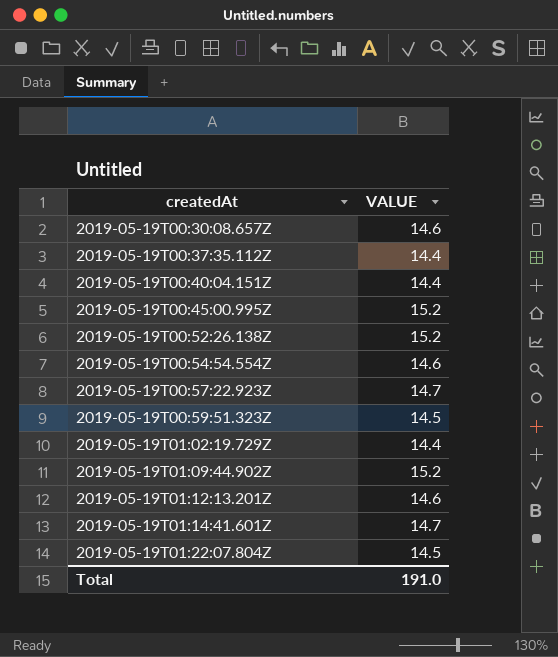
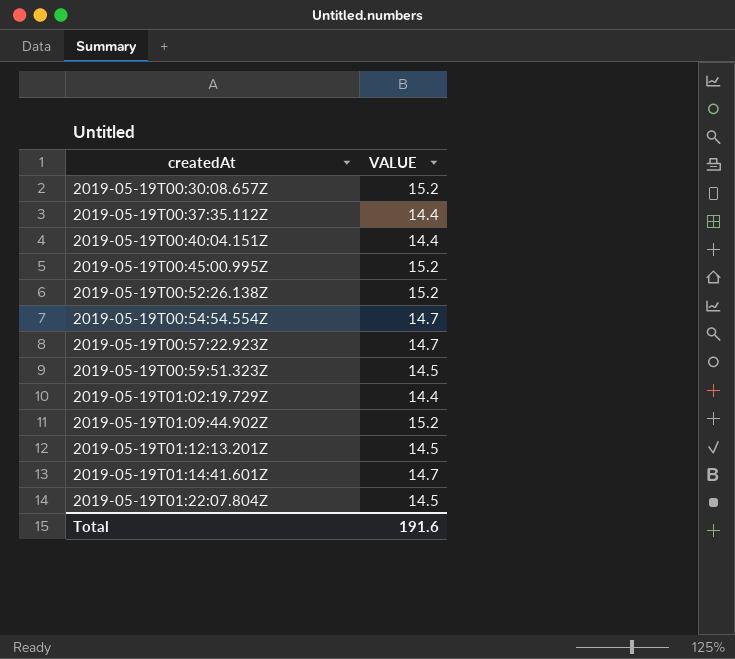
2019-05-19T00:30:08.657Z | VALUE: 14.6 -> 15.2
2019-05-19T00:54:54.554Z | VALUE: 14.6 -> 14.7
2019-05-19T01:12:13.201Z | VALUE: 14.6 -> 14.5
Total | VALUE: 191.0 -> 191.6

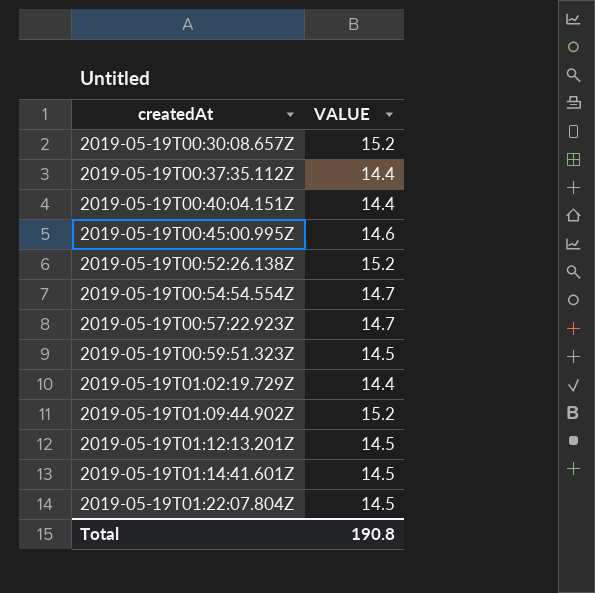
2019-05-19T00:45:00.995Z | VALUE: 15.2 -> 14.6
2019-05-19T01:14:41.601Z | VALUE: 14.7 -> 14.5
Total | VALUE: 191.6 -> 190.8

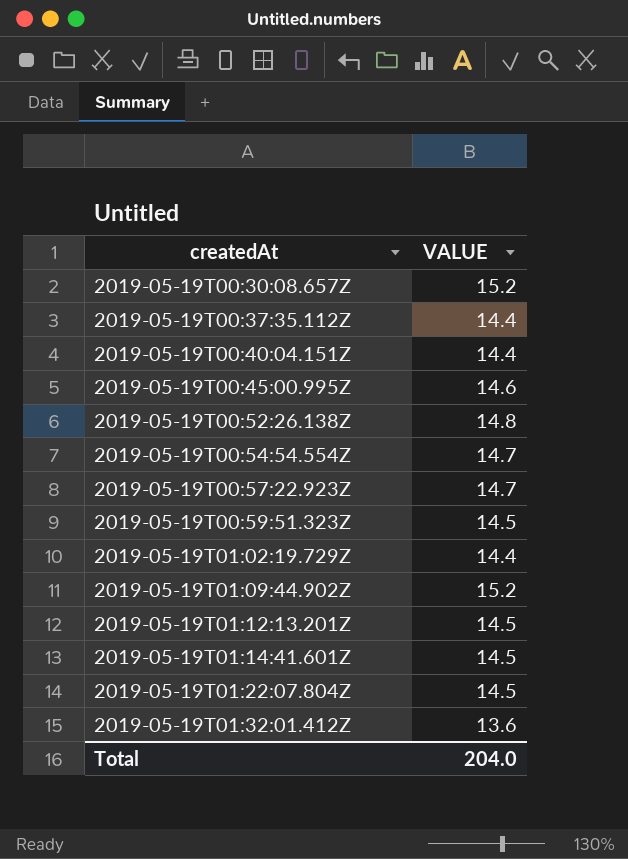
2019-05-19T00:52:26.138Z | VALUE: 15.2 -> 14.8
row 2019-05-19T01:32:01.412Z: none -> 13.6
Total | VALUE: 190.8 -> 204.0

